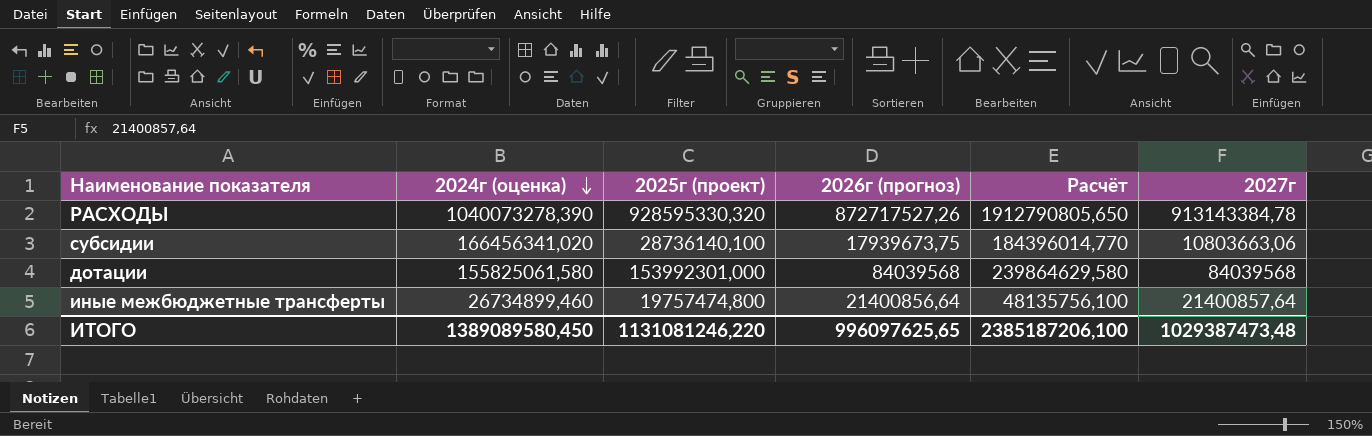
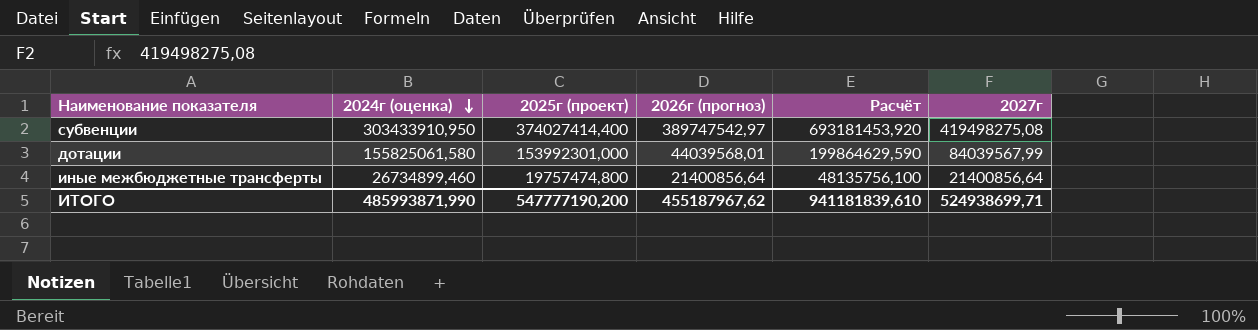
row РАСХОДЫ: 1040073278,390 | 928595330,320 | 872717527,26 | 1912790805,650 | 913143384,78 -> none
row субсидии: 166456341,020 | 28736140,100 | 17939673,75 | 184396014,770 | 10803663,06 -> none
row субвенции: none -> 303433910,950 | 374027414,400 | 389747542,97 | 693181453,920 | 419498275,08
дотации | 2026г (прогноз): 84039568 -> 44039568,01
дотации | Расчёт: 239864629,580 -> 199864629,590
дотации | 2027г: 84039568 -> 84039567,99
иные межбюджетные трансферты | 2027г: 21400857,64 -> 21400856,64
ИТОГО | 2024г (оценка): 1389089580,450 -> 485993871,990
ИТОГО | 2025г (проект): 1131081246,220 -> 547777190,200
ИТОГО | 2026г (прогноз): 996097625,65 -> 455187967,62
ИТОГО | Расчёт: 2385187206,100 -> 941181839,610
ИТОГО | 2027г: 1029387473,48 -> 524938699,71

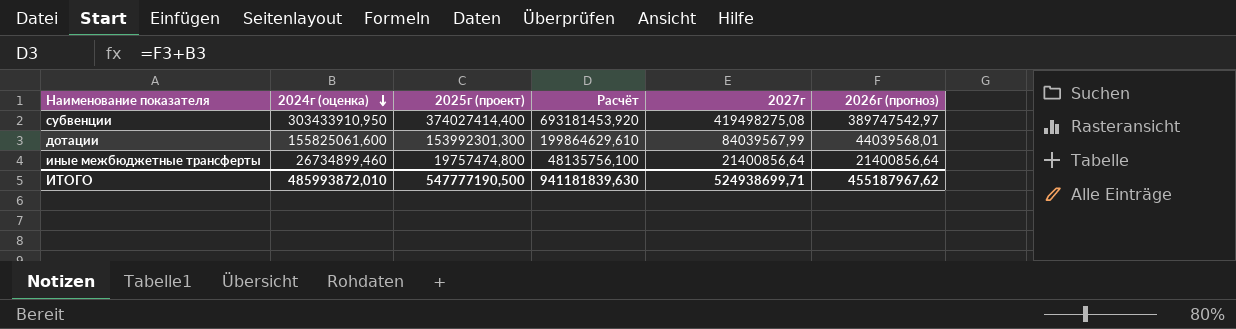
column 2026г (прогноз) | position: 4 -> 6
дотации | 2024г (оценка): 155825061,580 -> 155825061,600
дотации | 2025г (проект): 153992301,000 -> 153992301,300
дотации | Расчёт: 199864629,590 -> 199864629,610
ИТОГО | 2024г (оценка): 485993871,990 -> 485993872,010
ИТОГО | 2025г (проект): 547777190,200 -> 547777190,500
ИТОГО | Расчёт: 941181839,610 -> 941181839,630

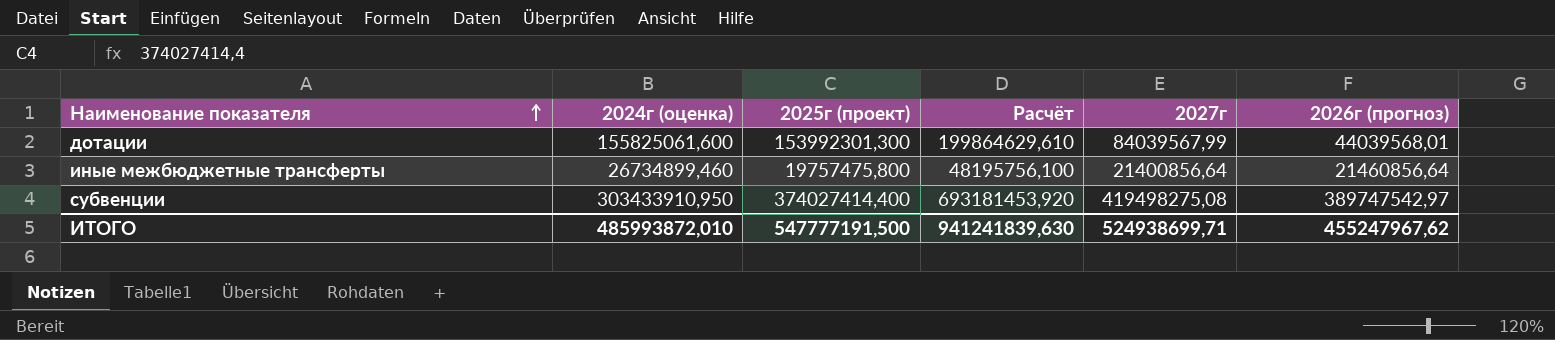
row order: 2024г (оценка) descending -> Наименование показателя ascending
иные межбюджетные трансферты | 2025г (проект): 19757474,800 -> 19757475,800
иные межбюджетные трансферты | Расчёт: 48135756,100 -> 48195756,100
иные межбюджетные трансферты | 2026г (прогноз): 21400856,64 -> 21460856,64
ИТОГО | 2025г (проект): 547777190,500 -> 547777191,500
ИТОГО | Расчёт: 941181839,630 -> 941241839,630
ИТОГО | 2026г (прогноз): 455187967,62 -> 455247967,62

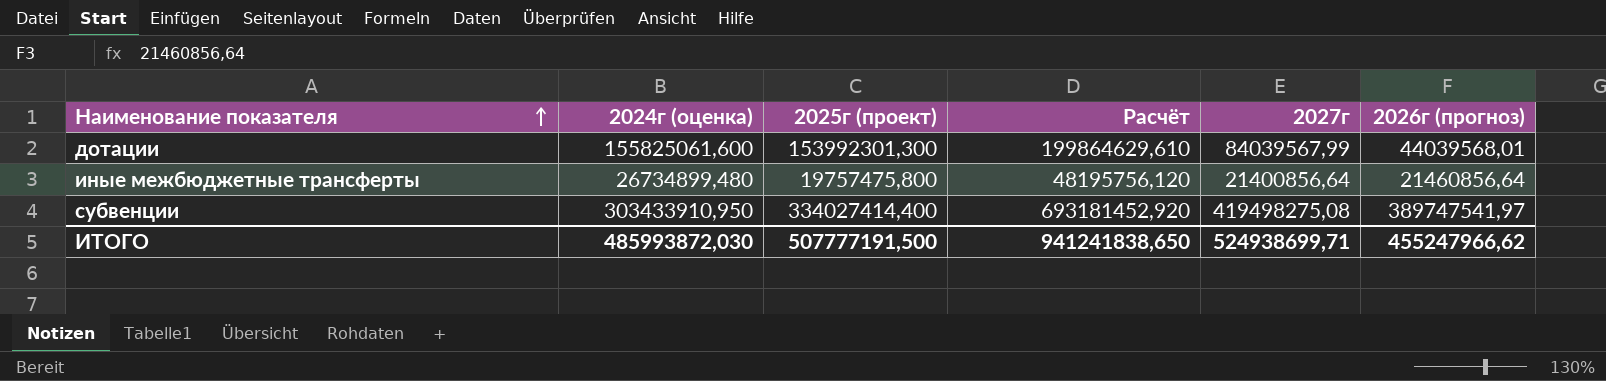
иные межбюджетные трансферты | 2024г (оценка): 26734899,460 -> 26734899,480
иные межбюджетные трансферты | Расчёт: 48195756,100 -> 48195756,120
субвенции | 2025г (проект): 374027414,400 -> 334027414,400
субвенции | Расчёт: 693181453,920 -> 693181452,920
субвенции | 2026г (прогноз): 389747542,97 -> 389747541,97
ИТОГО | 2024г (оценка): 485993872,010 -> 485993872,030
ИТОГО | 2025г (проект): 547777191,500 -> 507777191,500
ИТОГО | Расчёт: 941241839,630 -> 941241838,650
ИТОГО | 2026г (прогноз): 455247967,62 -> 455247966,62

